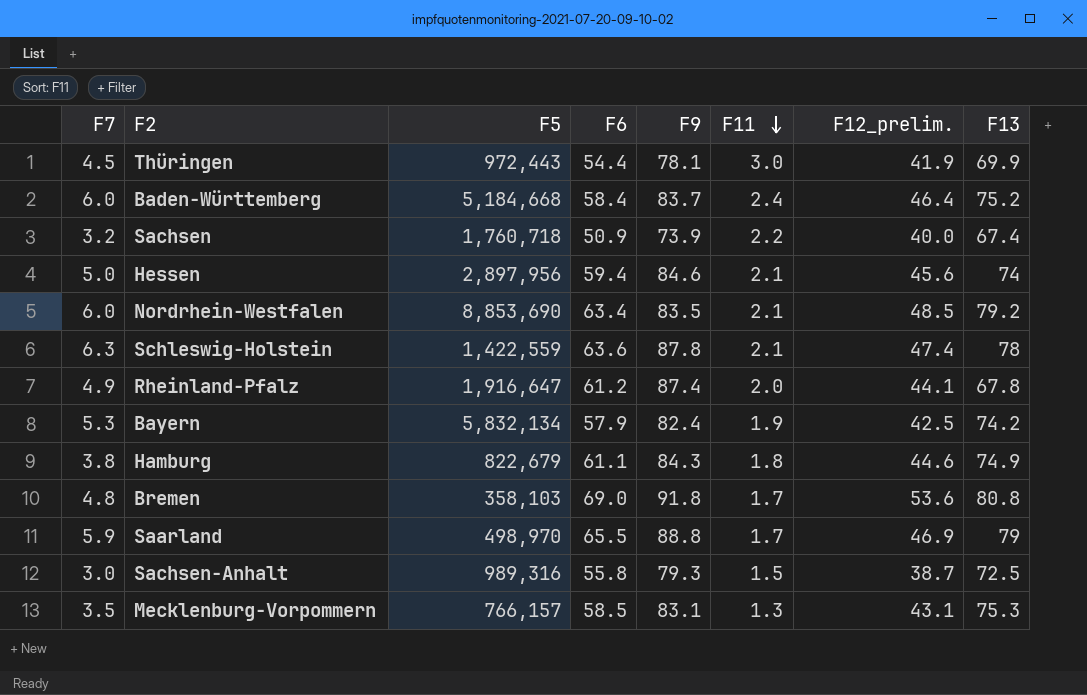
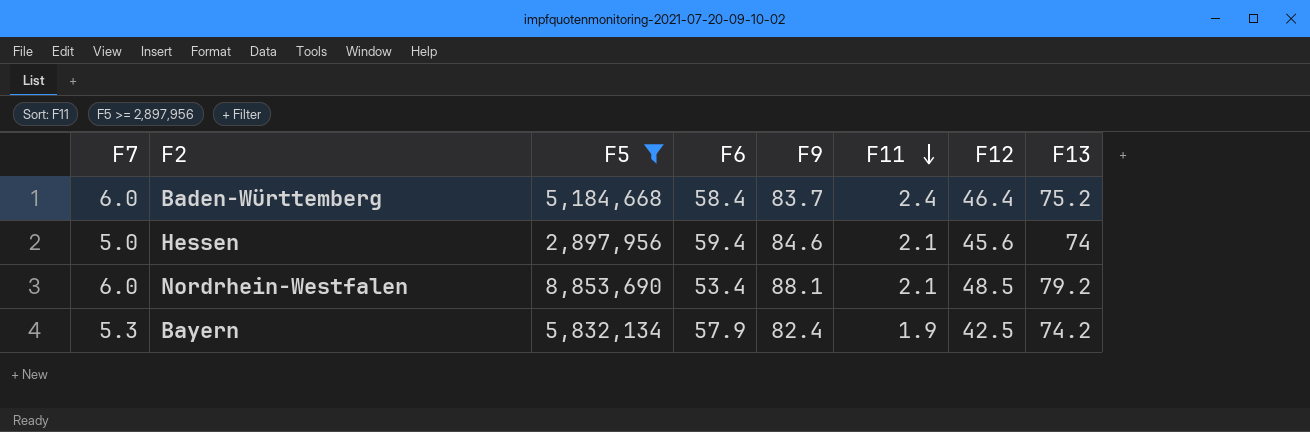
filter: none -> F5 >= 2,897,956
column name: F12_prelim. -> F12
Nordrhein-Westfalen | F6: 63.4 -> 53.4
Nordrhein-Westfalen | F9: 83.5 -> 88.1

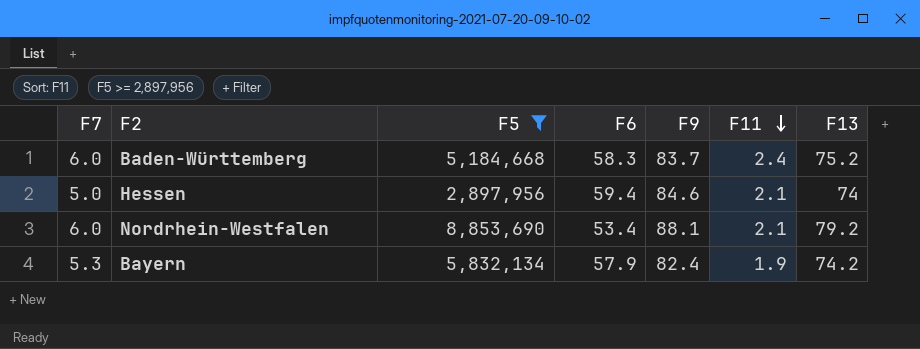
column F12 | position: 7 -> none
Baden-Württemberg | F6: 58.4 -> 58.3

